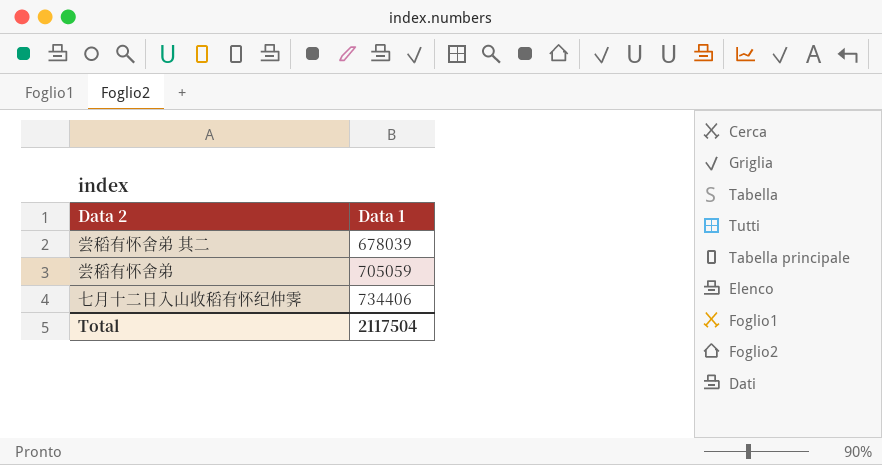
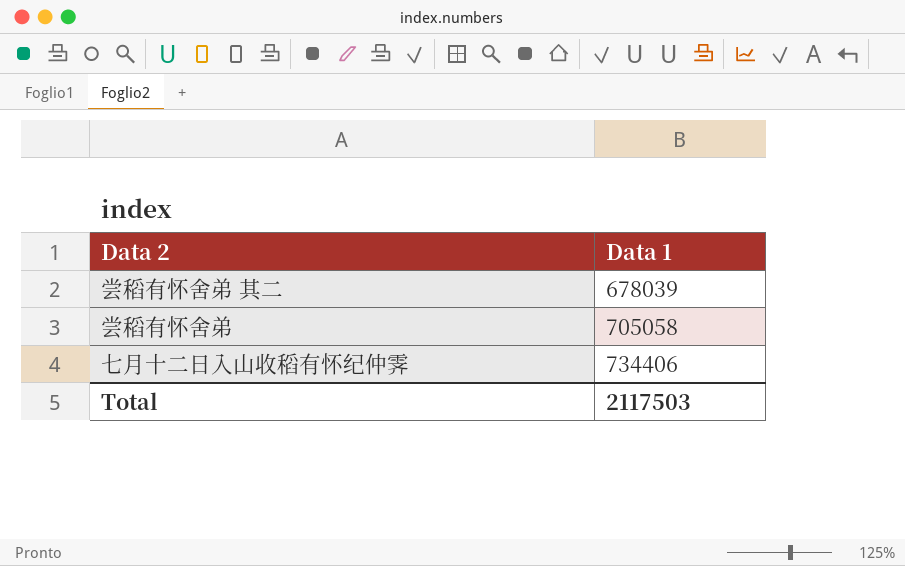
尝稻有怀舍弟 | Data 1: 705059 -> 705058
Total | Data 1: 2117504 -> 2117503

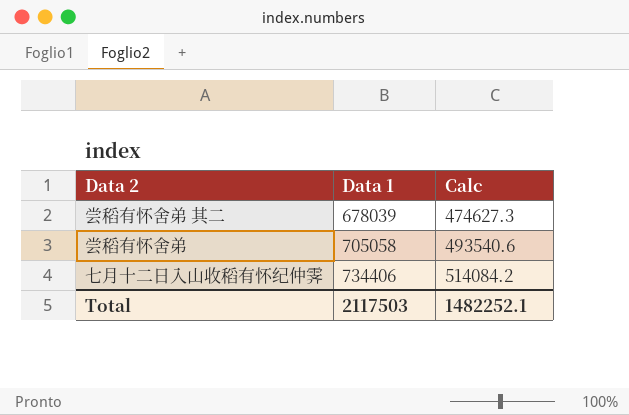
column Calc | formula: none -> [Data 1] * 0.7

